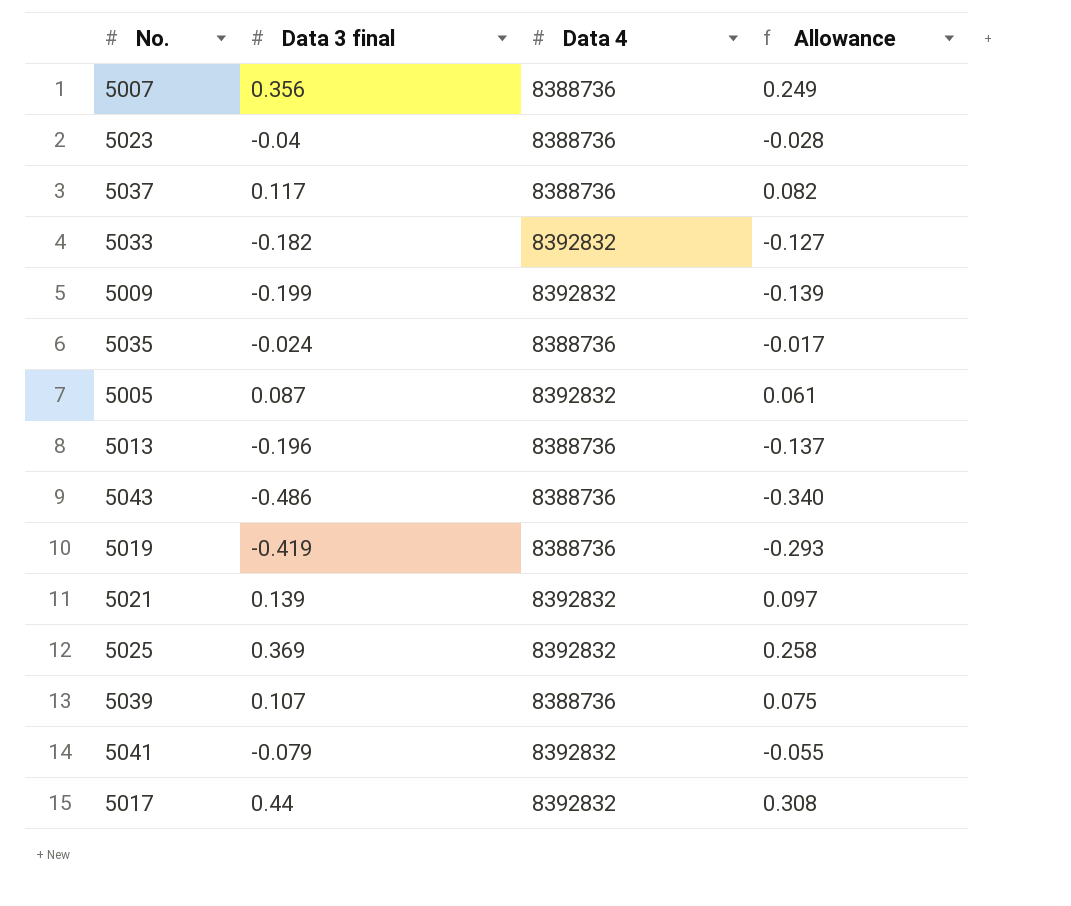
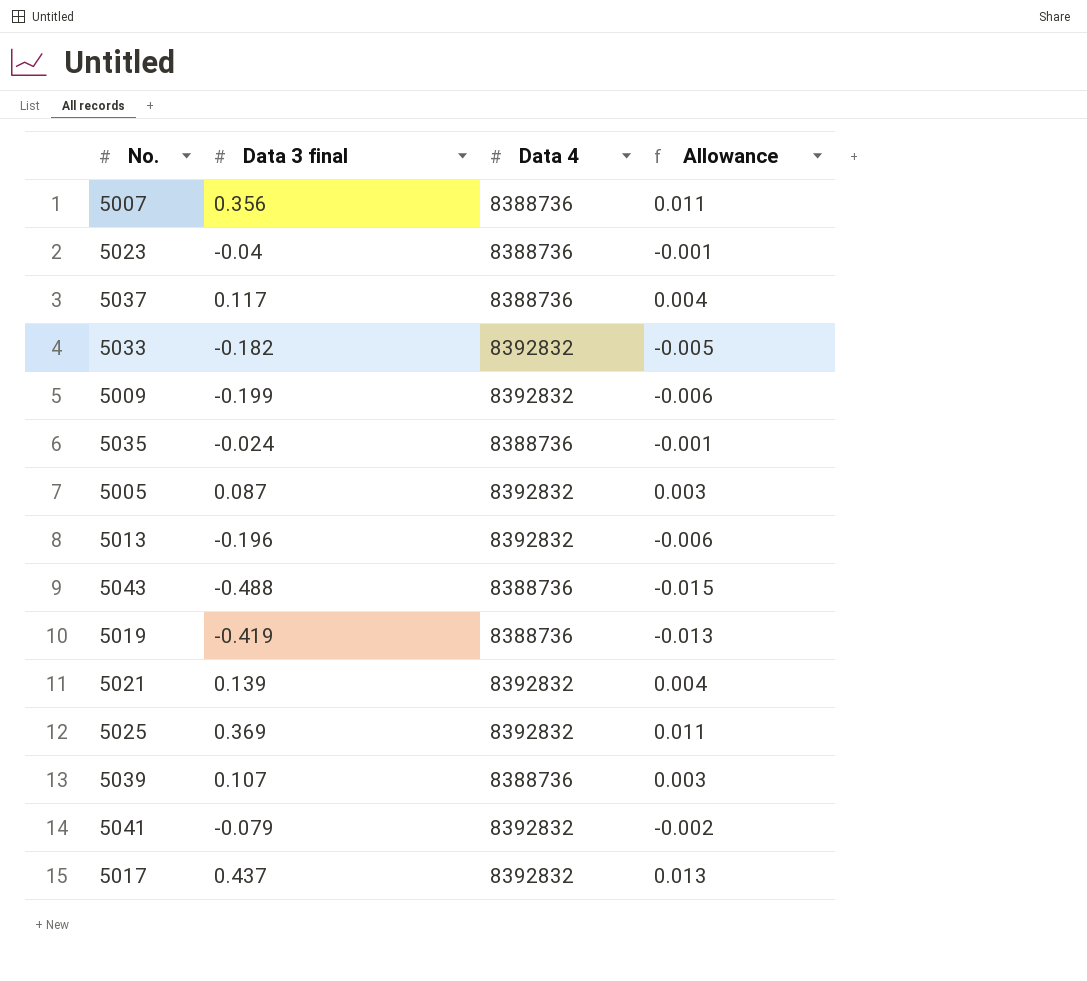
column Allowance | formula: [Data 3 final] * 0.7 -> [Data 3 final] * 0.03
5013 | Data 4: 8388736 -> 8392832
5043 | Data 3 final: -0.486 -> -0.488
5017 | Data 3 final: 0.44 -> 0.437

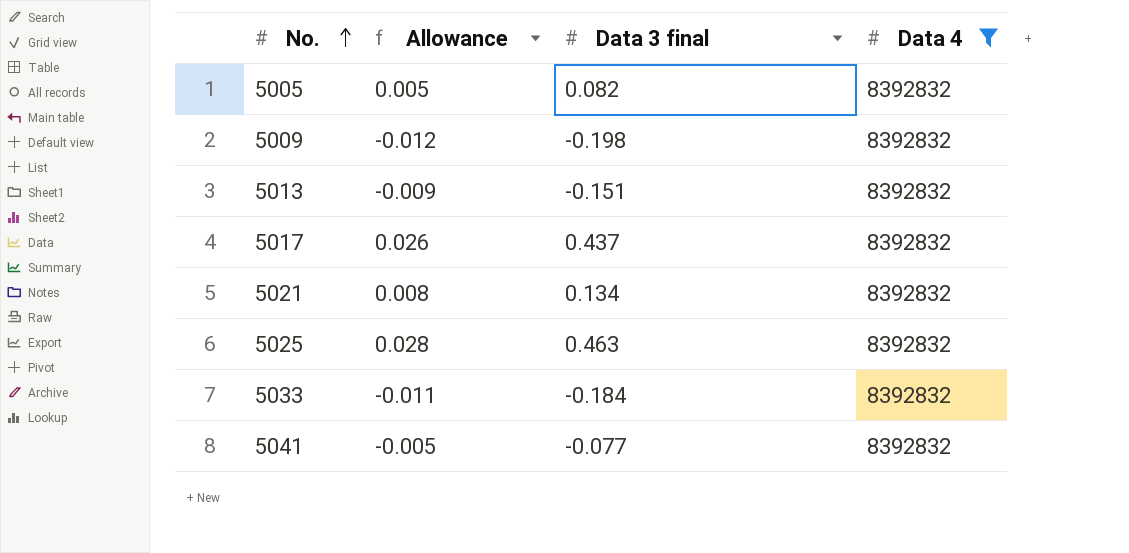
filter: none -> Data 4 = 8392832
row order: none -> No. ascending
column Allowance | formula: [Data 3 final] * 0.03 -> [Data 3 final] * 0.06
column Allowance | position: 4 -> 2
5005 | Data 3 final: 0.087 -> 0.082
5009 | Data 3 final: -0.199 -> -0.198
5013 | Data 3 final: -0.196 -> -0.151
5021 | Data 3 final: 0.139 -> 0.134
5025 | Data 3 final: 0.369 -> 0.463
5033 | Data 3 final: -0.182 -> -0.184
5041 | Data 3 final: -0.079 -> -0.077

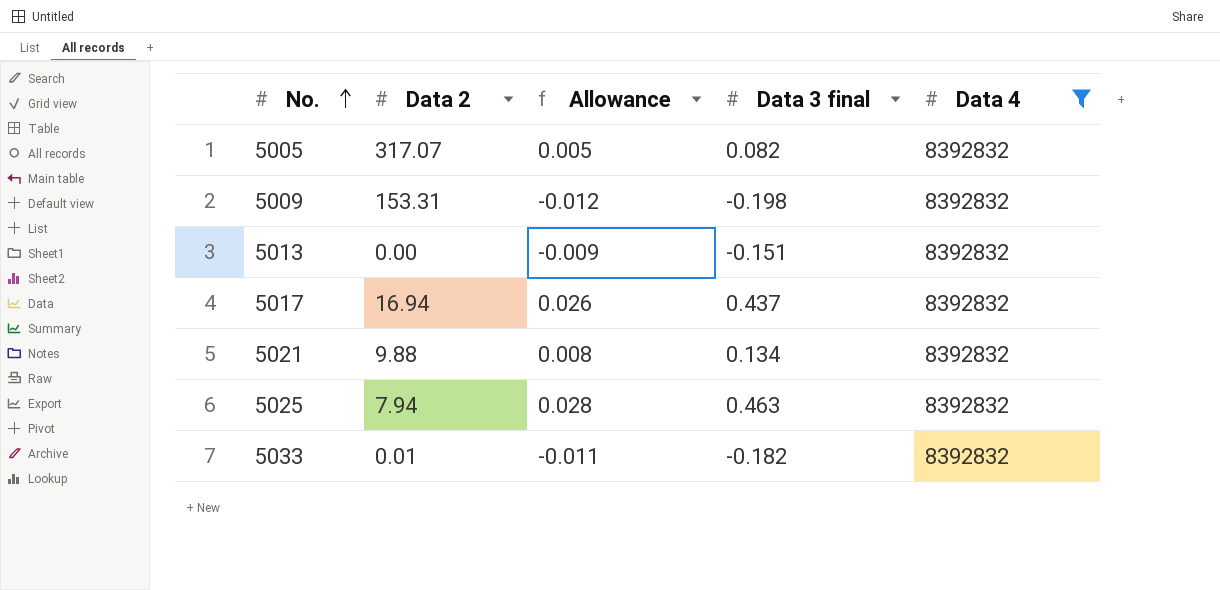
column Data 2 | position: none -> 2
row 5041: -0.005 | -0.077 | 8392832 -> none
5033 | Data 3 final: -0.184 -> -0.182

